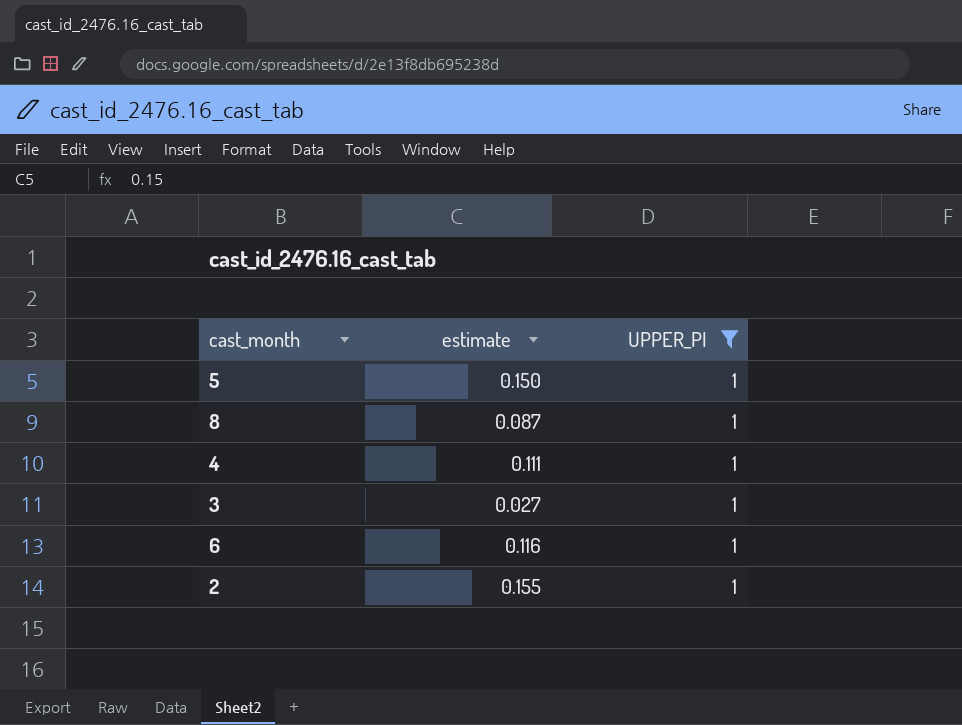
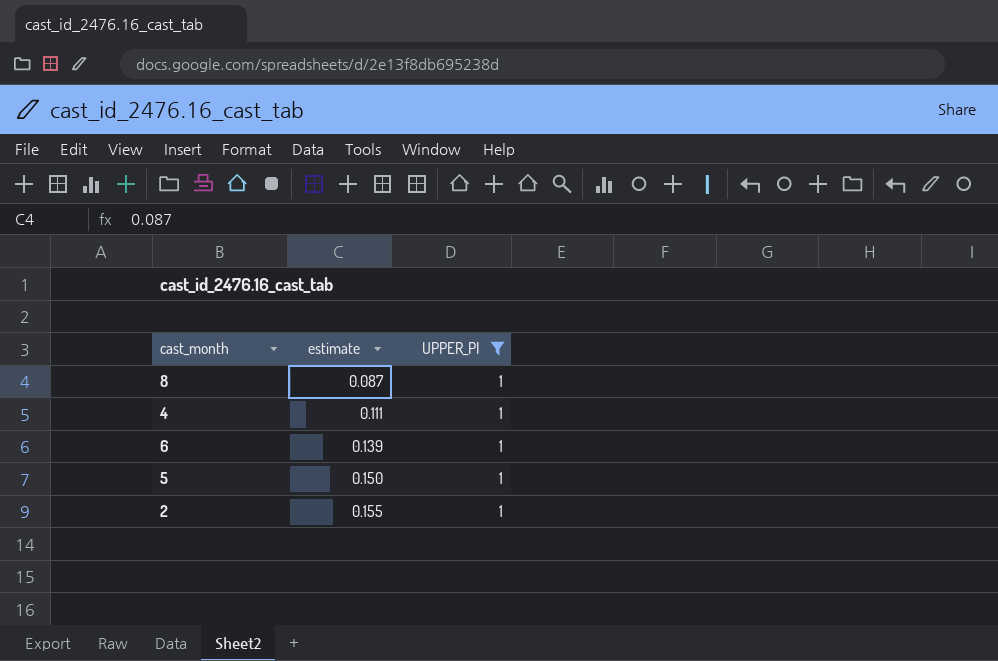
row order: none -> estimate ascending
row 3: 0.027 | 1 -> none
6 | estimate: 0.116 -> 0.139

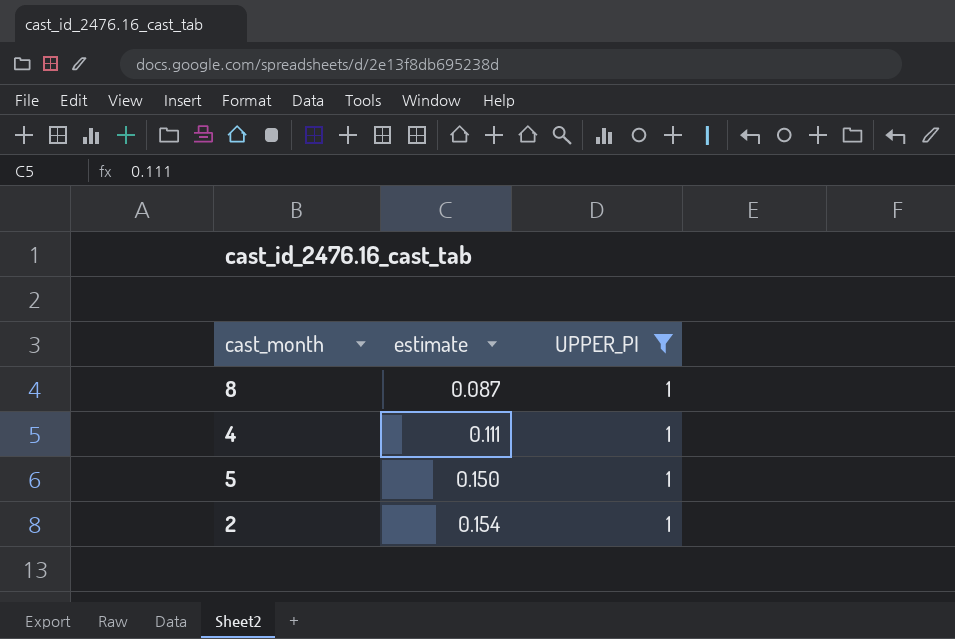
row 6: 0.139 | 1 -> none
2 | estimate: 0.155 -> 0.154

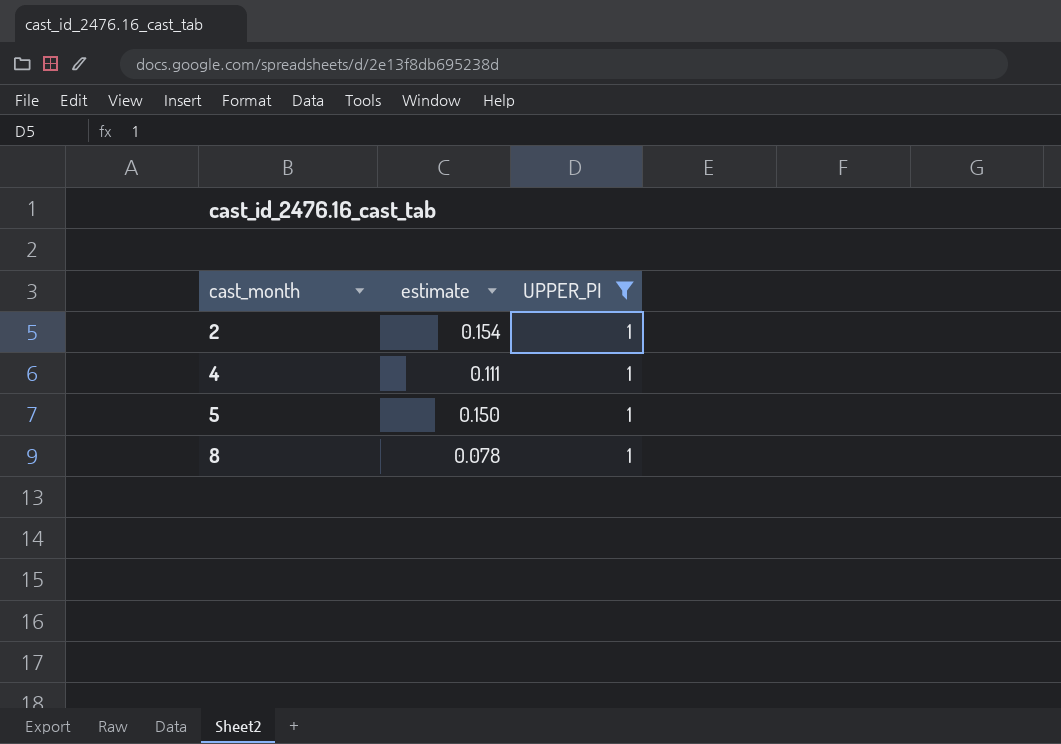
row order: estimate ascending -> cast_month ascending
8 | estimate: 0.087 -> 0.078

